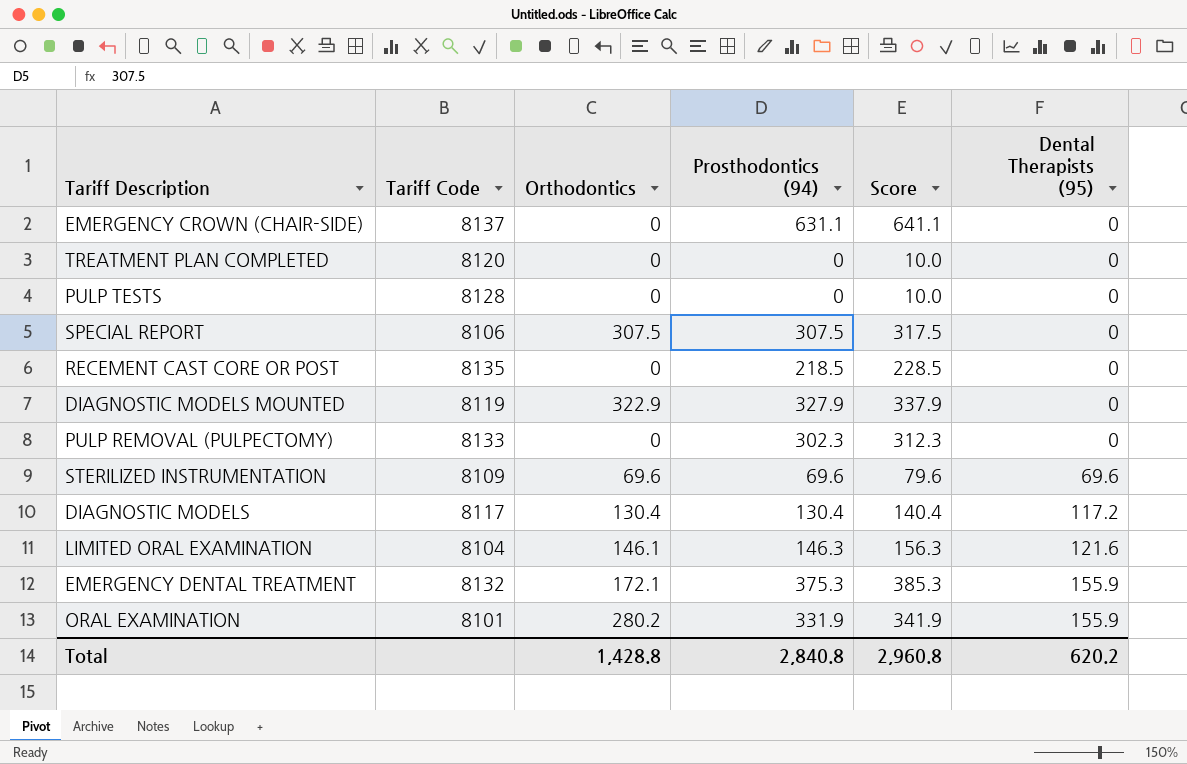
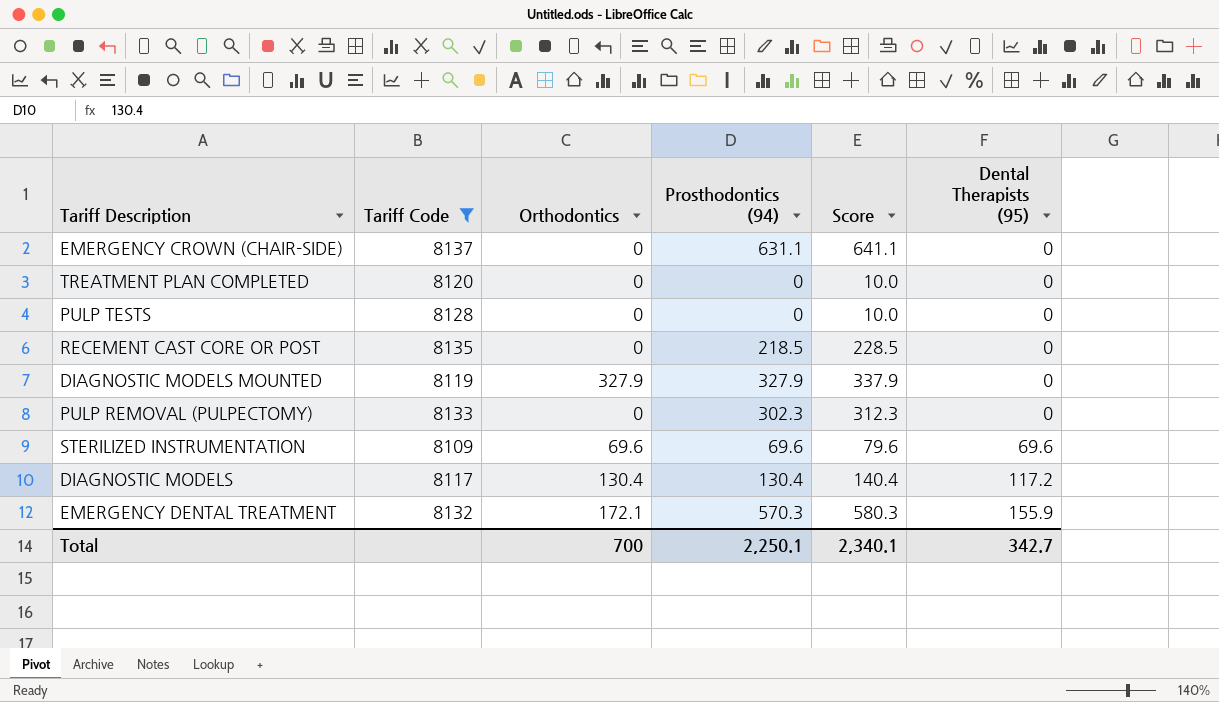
filter: none -> Tariff Code >= 8109
DIAGNOSTIC MODELS MOUNTED | Orthodontics: 322.9 -> 327.9
EMERGENCY DENTAL TREATMENT | Prosthodontics (94): 375.3 -> 570.3
EMERGENCY DENTAL TREATMENT | Score: 385.3 -> 580.3
Total | Orthodontics: 1,428.8 -> 700
Total | Prosthodontics (94): 2,840.8 -> 2,250.1
Total | Score: 2,960.8 -> 2,340.1
Total | Dental Therapists (95): 620.2 -> 342.7

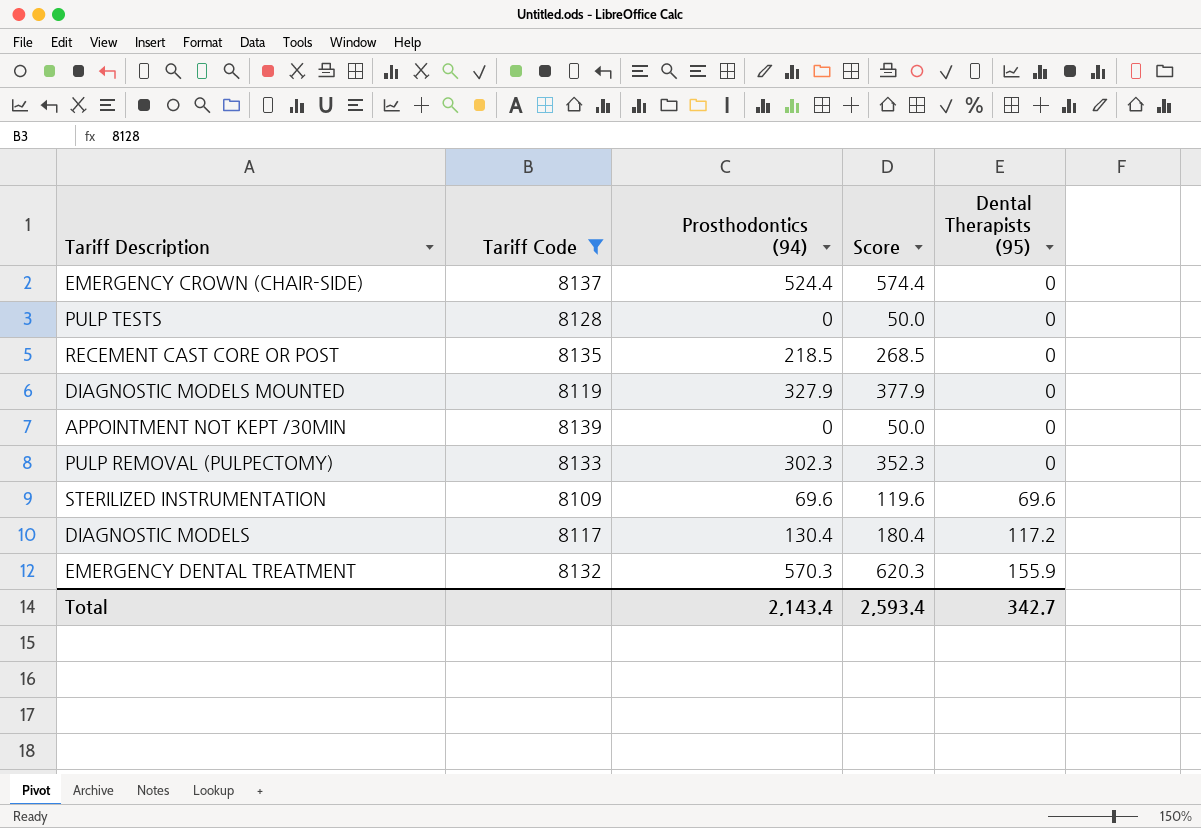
column Orthodontics | position: 3 -> none
column Score | formula: [Prosthodontics (94)] + 10 -> [Prosthodontics (94)] + 50
row TREATMENT PLAN COMPLETED: 8120 | 0 | 0 | 10.0 | 0 -> none
EMERGENCY CROWN (CHAIR-SIDE) | Prosthodontics (94): 631.1 -> 524.4
row APPOINTMENT NOT KEPT /30MIN: none -> 8139 | 0 | 50.0 | 0
Total | Prosthodontics (94): 2,250.1 -> 2,143.4
Total | Score: 2,340.1 -> 2,593.4

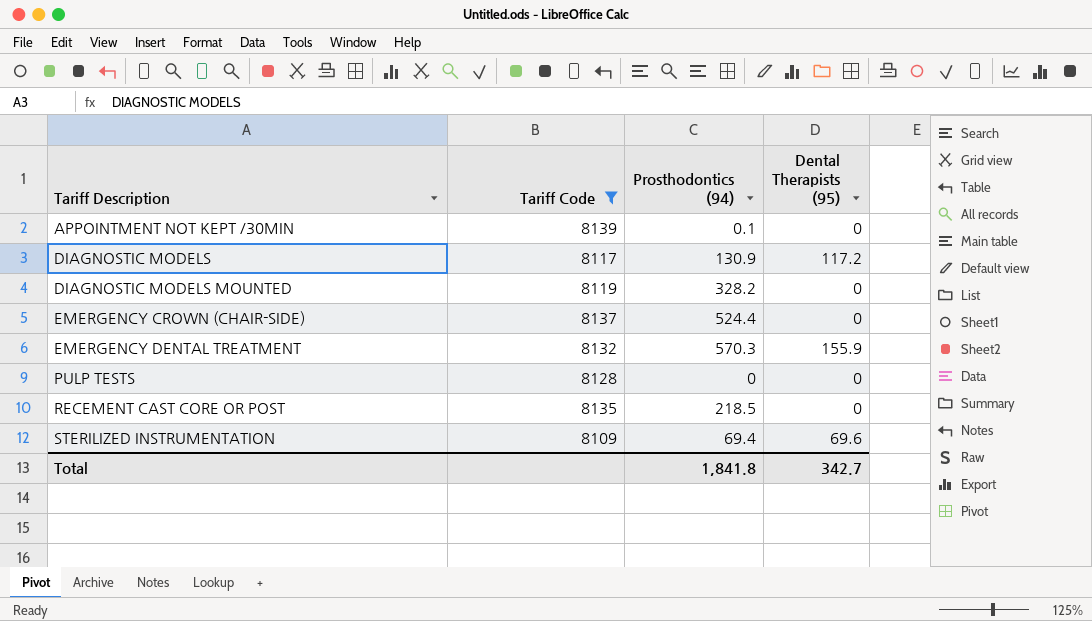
row order: Dental Therapists (95) ascending -> Tariff Description ascending
column Score | formula: [Prosthodontics (94)] + 50 -> none
row PULP REMOVAL (PULPECTOMY): 8133 | 302.3 | 352.3 | 0 -> none
APPOINTMENT NOT KEPT /30MIN | Prosthodontics (94): 0 -> 0.1
DIAGNOSTIC MODELS | Prosthodontics (94): 130.4 -> 130.9
DIAGNOSTIC MODELS MOUNTED | Prosthodontics (94): 327.9 -> 328.2
STERILIZED INSTRUMENTATION | Prosthodontics (94): 69.6 -> 69.4
Total | Prosthodontics (94): 2,143.4 -> 1,841.8

